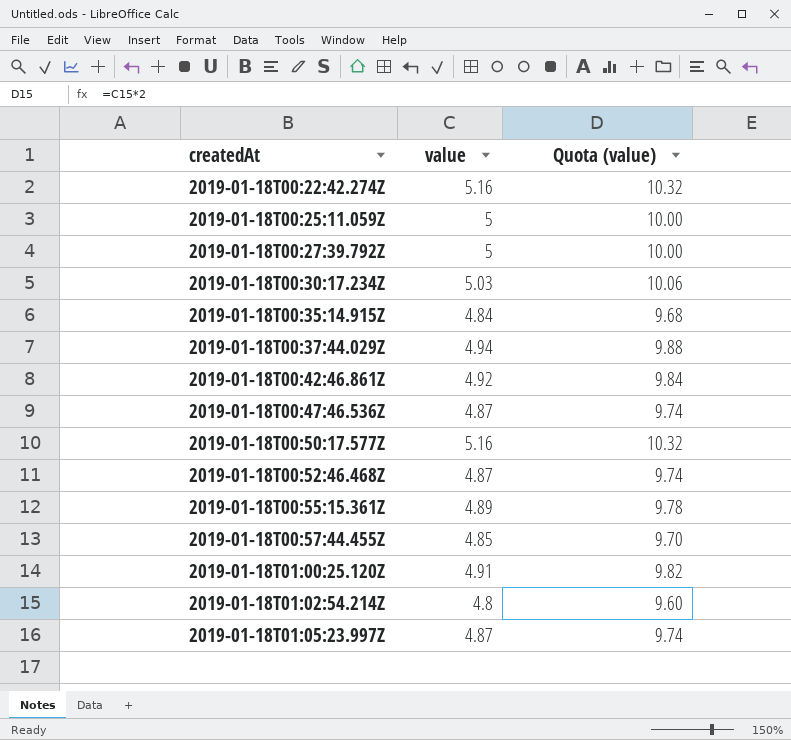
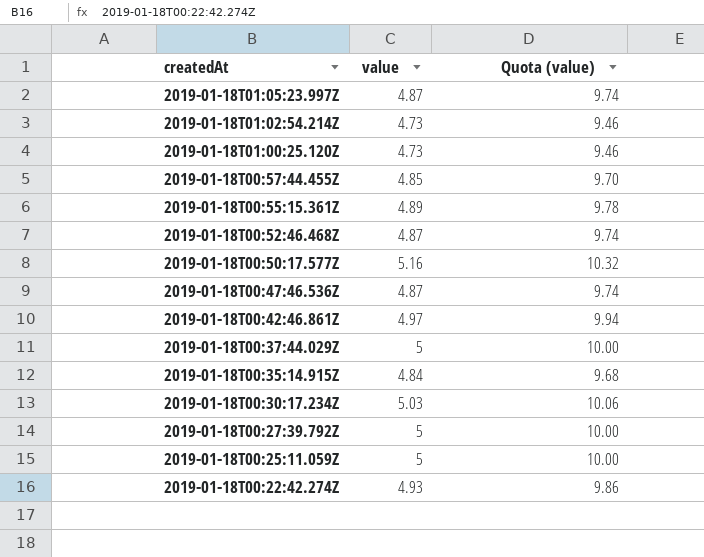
row order: createdAt ascending -> createdAt descending
2019-01-18T01:02:54.214Z | value: 4.8 -> 4.73
2019-01-18T01:02:54.214Z | Quota (value): 9.60 -> 9.46
2019-01-18T01:00:25.120Z | value: 4.91 -> 4.73
2019-01-18T01:00:25.120Z | Quota (value): 9.82 -> 9.46
2019-01-18T00:42:46.861Z | value: 4.92 -> 4.97
2019-01-18T00:42:46.861Z | Quota (value): 9.84 -> 9.94
2019-01-18T00:37:44.029Z | value: 4.94 -> 5
2019-01-18T00:37:44.029Z | Quota (value): 9.88 -> 10.00
2019-01-18T00:22:42.274Z | value: 5.16 -> 4.93
2019-01-18T00:22:42.274Z | Quota (value): 10.32 -> 9.86

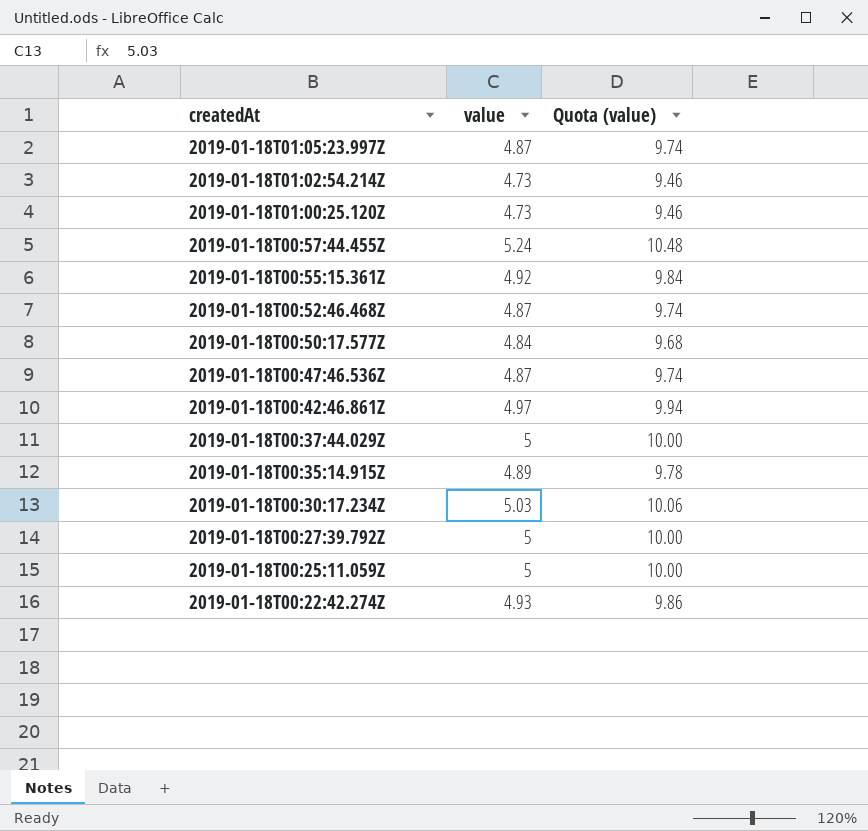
2019-01-18T00:57:44.455Z | value: 4.85 -> 5.24
2019-01-18T00:57:44.455Z | Quota (value): 9.70 -> 10.48
2019-01-18T00:55:15.361Z | value: 4.89 -> 4.92
2019-01-18T00:55:15.361Z | Quota (value): 9.78 -> 9.84
2019-01-18T00:50:17.577Z | value: 5.16 -> 4.84
2019-01-18T00:50:17.577Z | Quota (value): 10.32 -> 9.68
2019-01-18T00:35:14.915Z | value: 4.84 -> 4.89
2019-01-18T00:35:14.915Z | Quota (value): 9.68 -> 9.78

